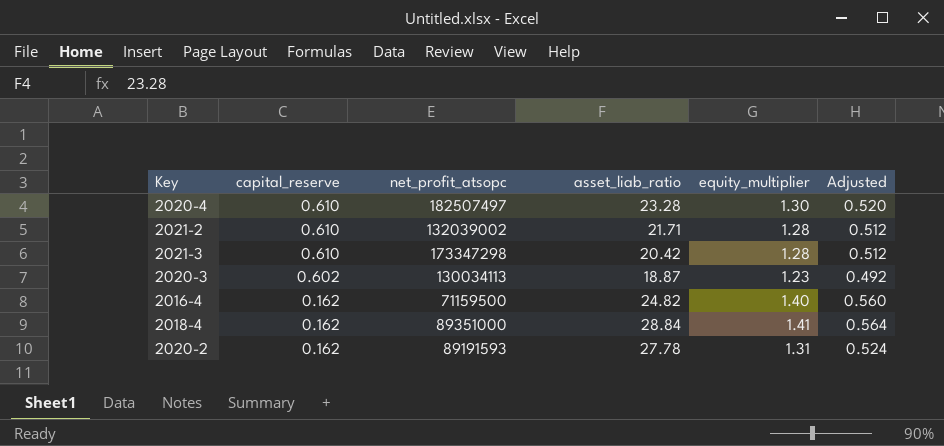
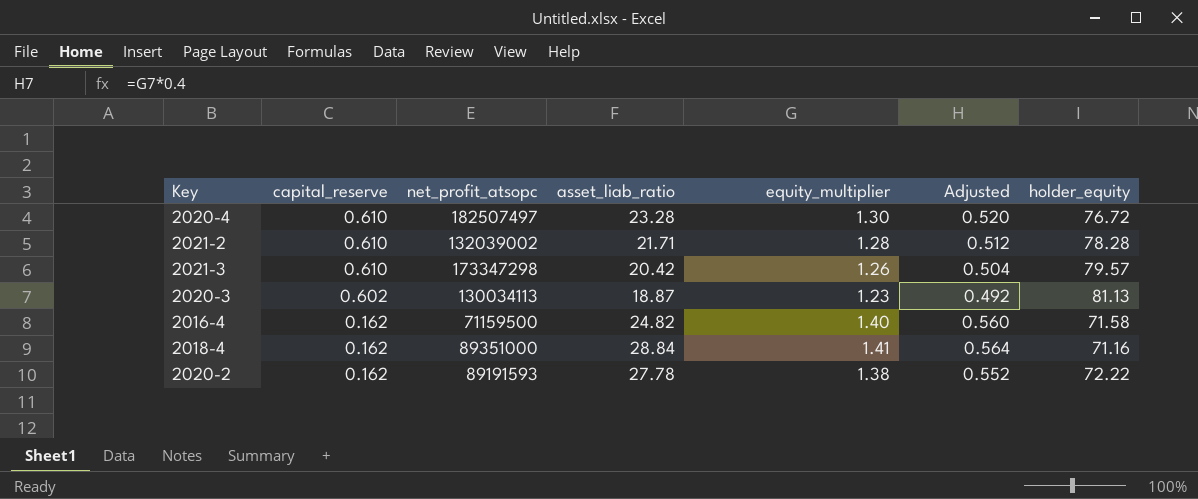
column holder_equity | position: none -> 7
2021-3 | equity_multiplier: 1.28 -> 1.26
2021-3 | Adjusted: 0.512 -> 0.504
2020-2 | equity_multiplier: 1.31 -> 1.38
2020-2 | Adjusted: 0.524 -> 0.552

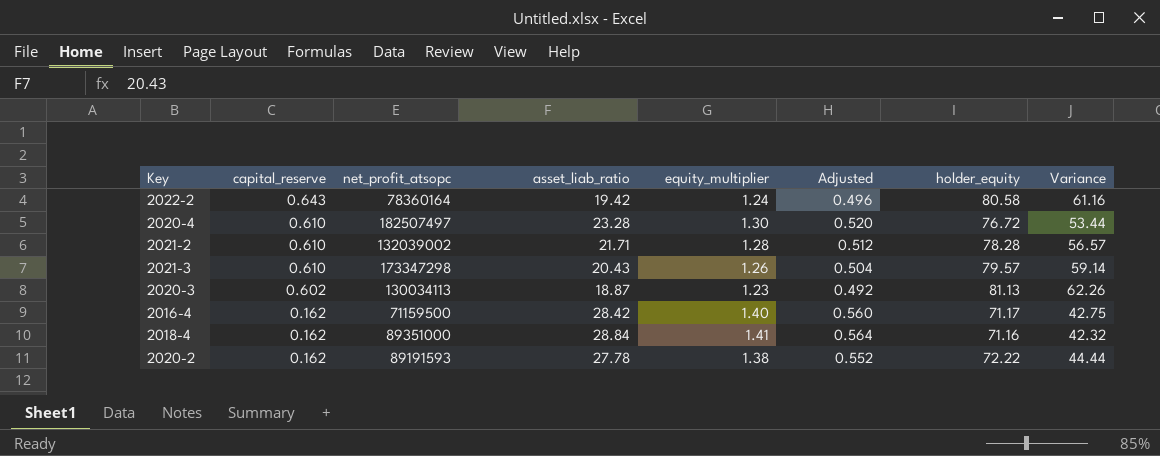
column Variance | formula: none -> [holder_equity] - [asset_liab_ratio]
row 2022-2: none -> 0.643 | 78360164 | 19.42 | 1.24 | 0.496 | 80.58 | 61.16
2021-3 | asset_liab_ratio: 20.42 -> 20.43
2016-4 | asset_liab_ratio: 24.82 -> 28.42
2016-4 | holder_equity: 71.58 -> 71.17

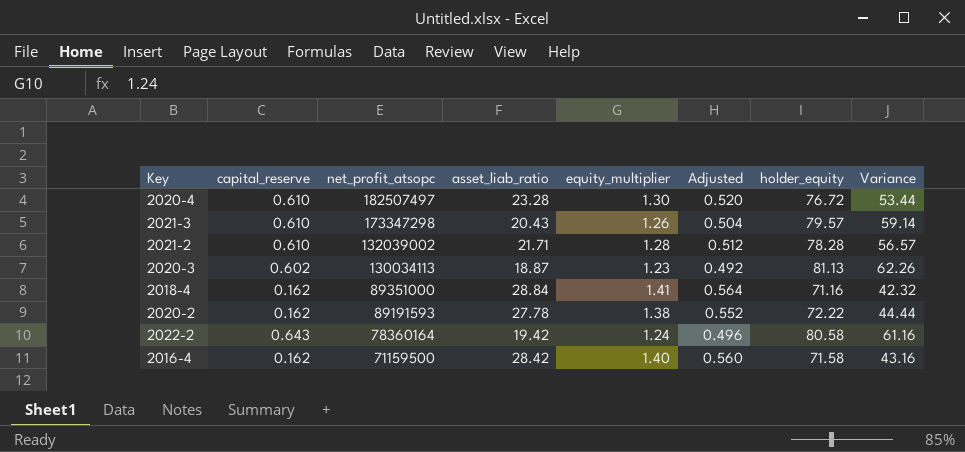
row order: capital_reserve descending -> net_profit_atsopc descending
2016-4 | holder_equity: 71.17 -> 71.58
2016-4 | Variance: 42.75 -> 43.16

